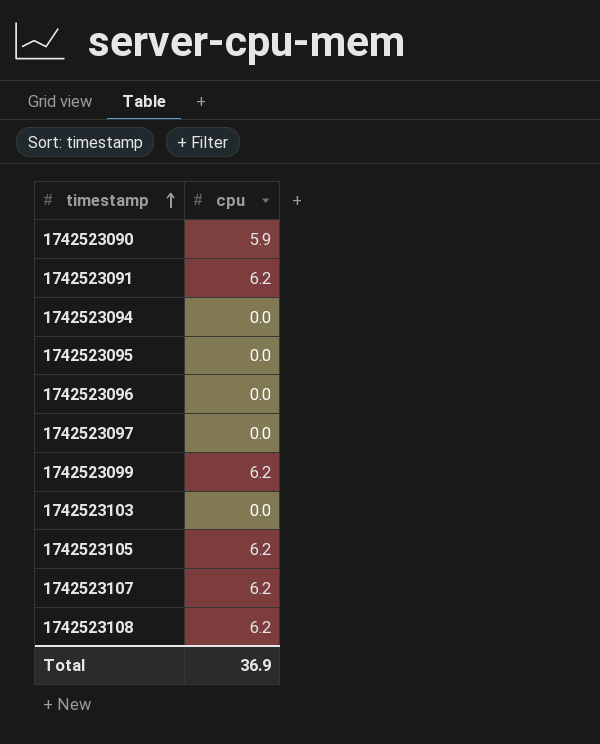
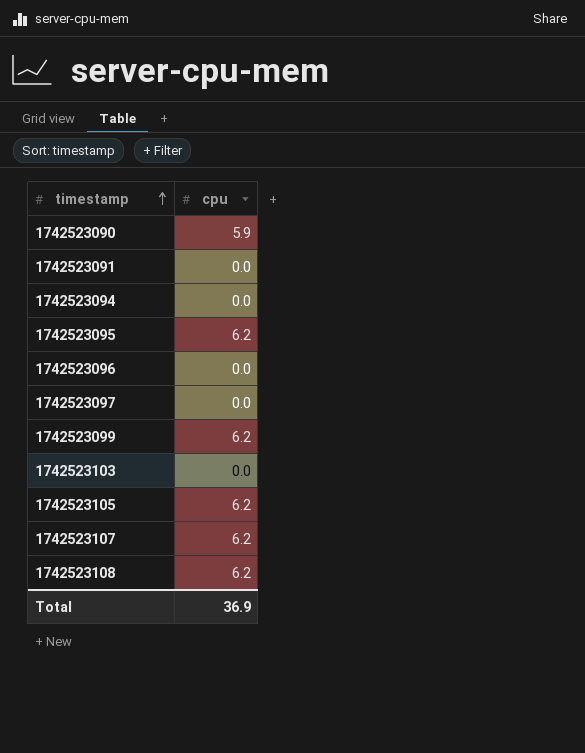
1742523091 | cpu: 6.2 -> 0.0
1742523095 | cpu: 0.0 -> 6.2

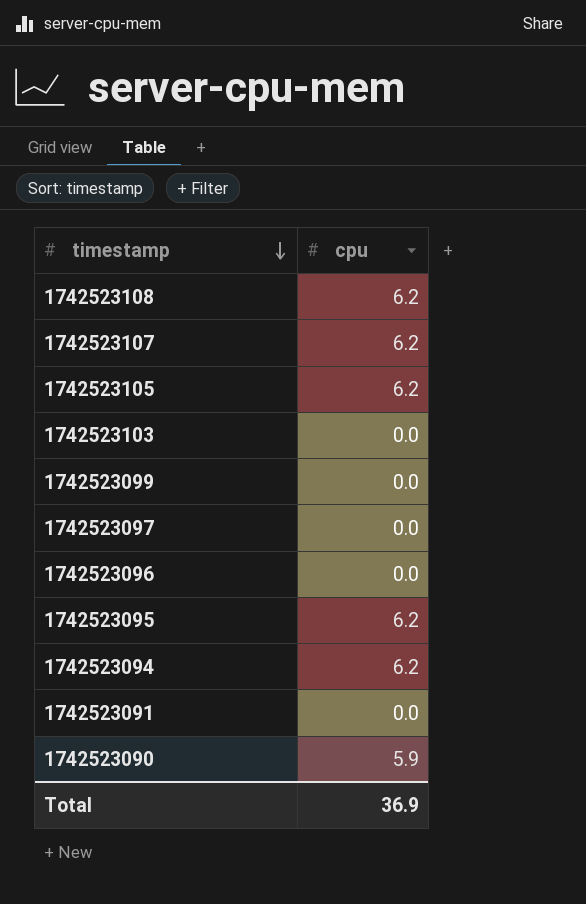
row order: timestamp ascending -> timestamp descending
1742523099 | cpu: 6.2 -> 0.0
1742523094 | cpu: 0.0 -> 6.2

